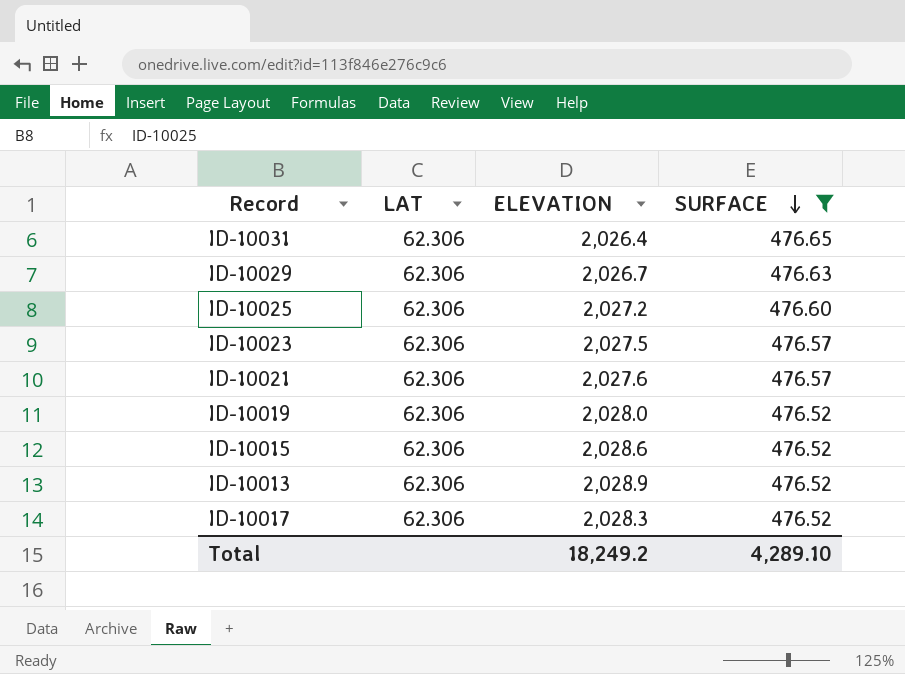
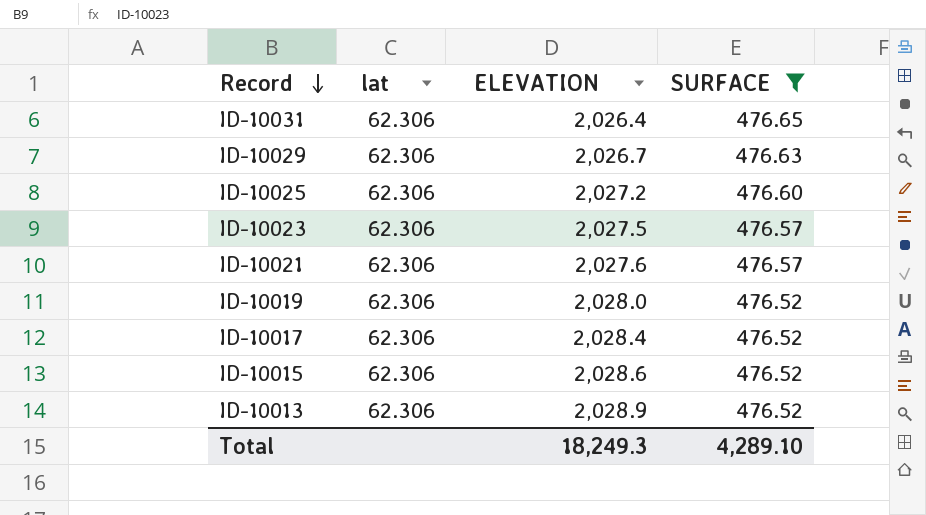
row order: SURFACE descending -> Record descending
column name: LAT -> lat
ID-10017 | ELEVATION: 2,028.3 -> 2,028.4
Total | ELEVATION: 18,249.2 -> 18,249.3

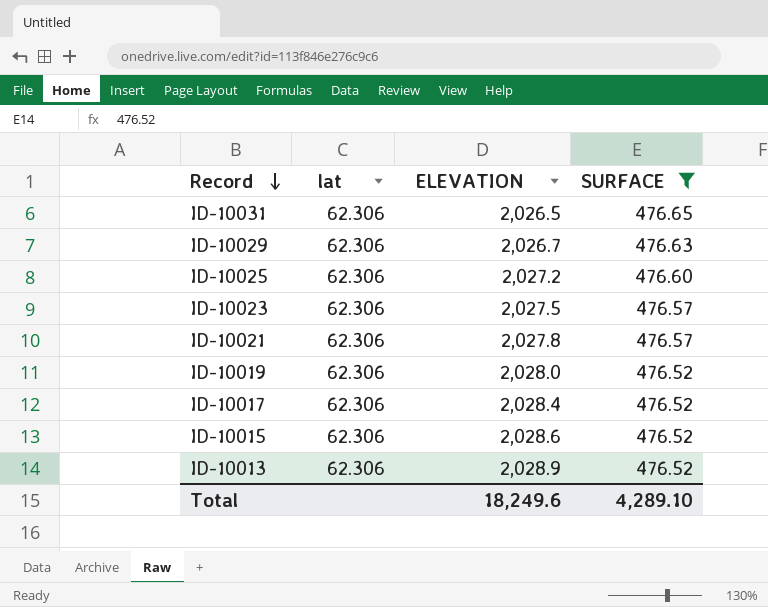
ID-10031 | ELEVATION: 2,026.4 -> 2,026.5
ID-10021 | ELEVATION: 2,027.6 -> 2,027.8
Total | ELEVATION: 18,249.3 -> 18,249.6

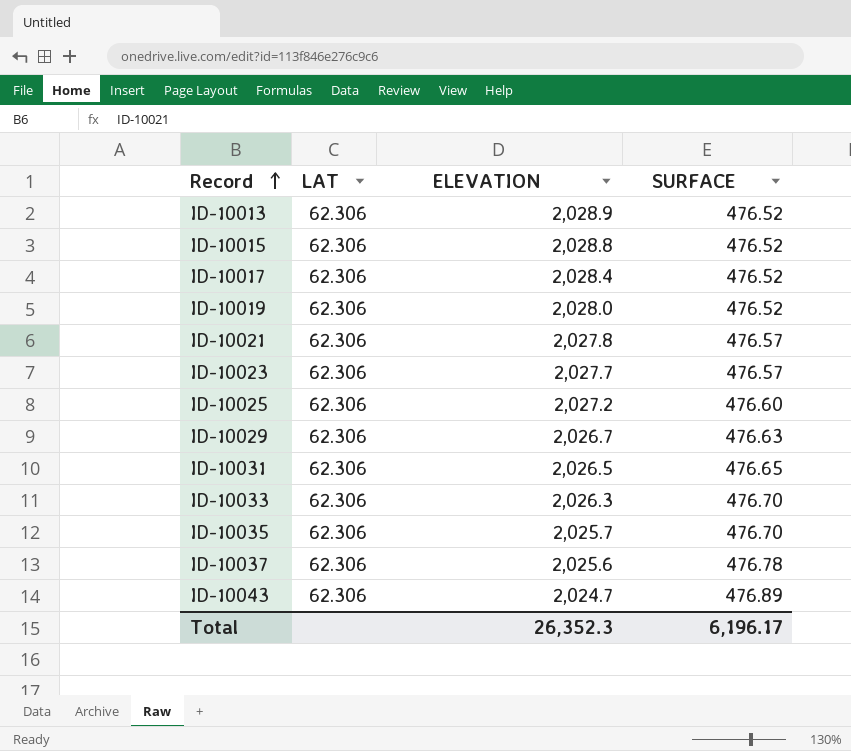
filter: SURFACE <= 476.65 -> none
row order: Record descending -> Record ascending
column name: lat -> LAT
ID-10015 | ELEVATION: 2,028.6 -> 2,028.8
ID-10023 | ELEVATION: 2,027.5 -> 2,027.7
Total | ELEVATION: 18,249.6 -> 26,352.3
Total | SURFACE: 4,289.10 -> 6,196.17

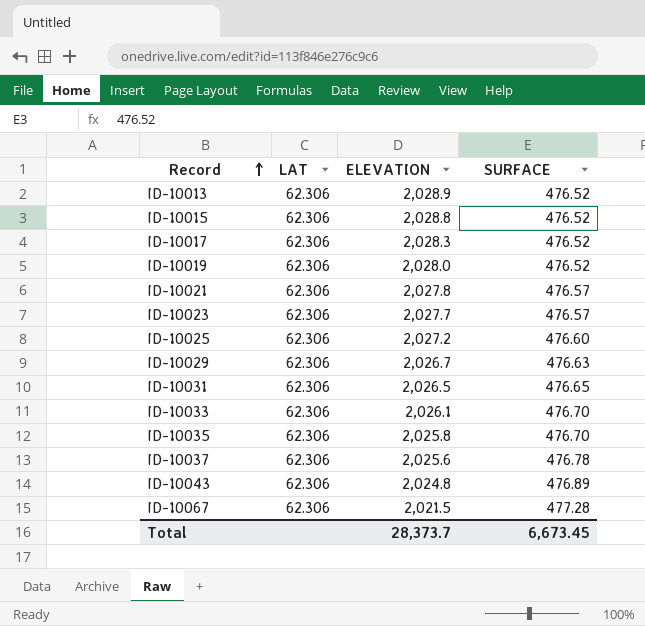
ID-10017 | ELEVATION: 2,028.4 -> 2,028.3
ID-10033 | ELEVATION: 2,026.3 -> 2,026.1
ID-10035 | ELEVATION: 2,025.7 -> 2,025.8
ID-10043 | ELEVATION: 2,024.7 -> 2,024.8
row ID-10067: none -> 62.306 | 2,021.5 | 477.28
Total | ELEVATION: 26,352.3 -> 28,373.7
Total | SURFACE: 6,196.17 -> 6,673.45

